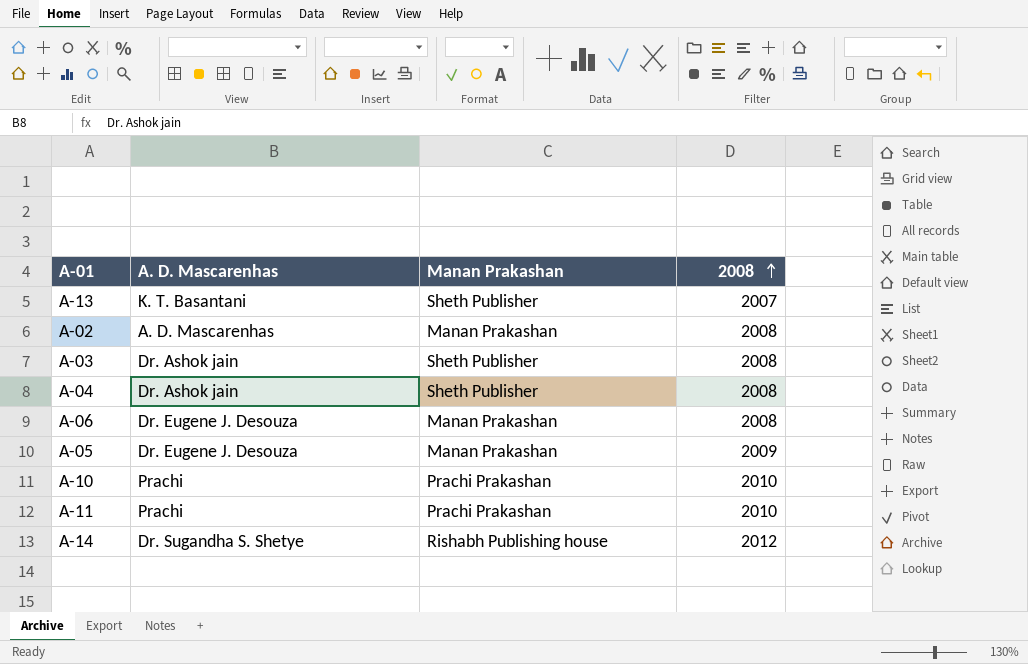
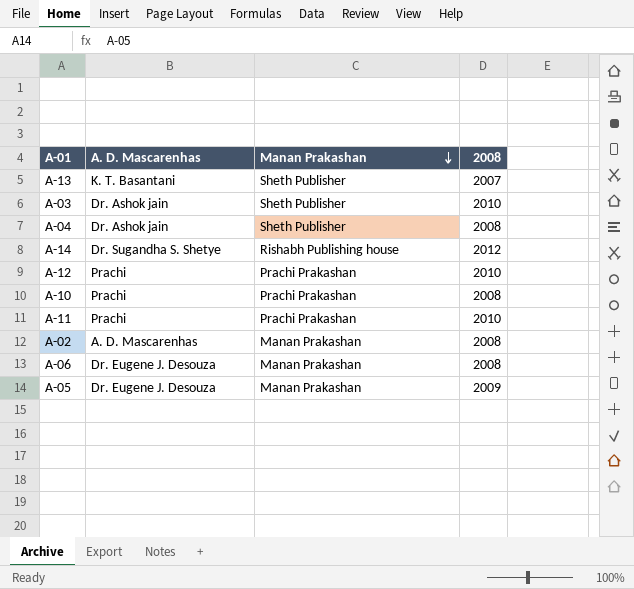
row order: 2008 ascending -> Manan Prakashan descending
A-03 | 2008: 2008 -> 2010
row A-12: none -> Prachi | Prachi Prakashan | 2010
A-10 | 2008: 2010 -> 2008

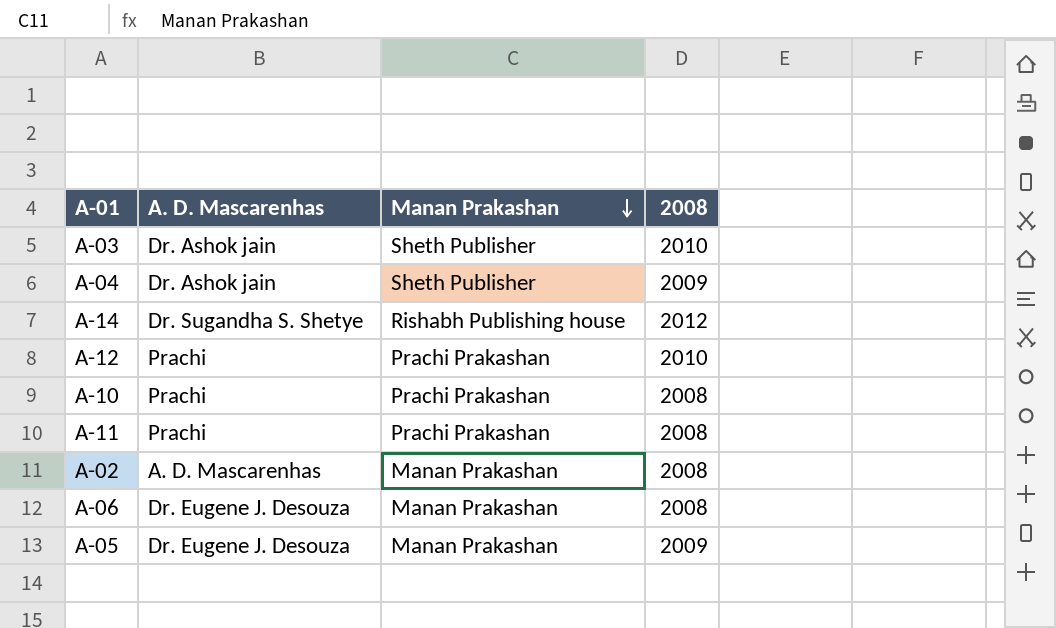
row A-13: K. T. Basantani | Sheth Publisher | 2007 -> none
A-04 | 2008: 2008 -> 2009
A-11 | 2008: 2010 -> 2008

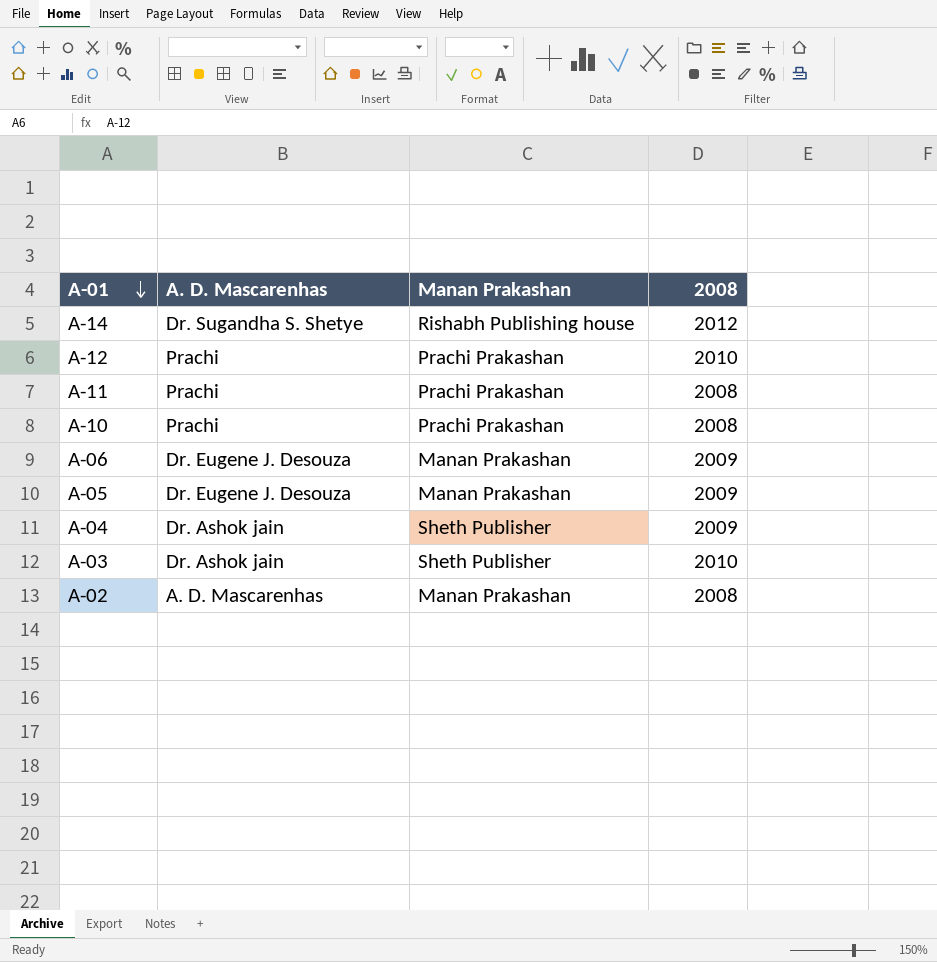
row order: Manan Prakashan descending -> A-01 descending
A-06 | 2008: 2008 -> 2009

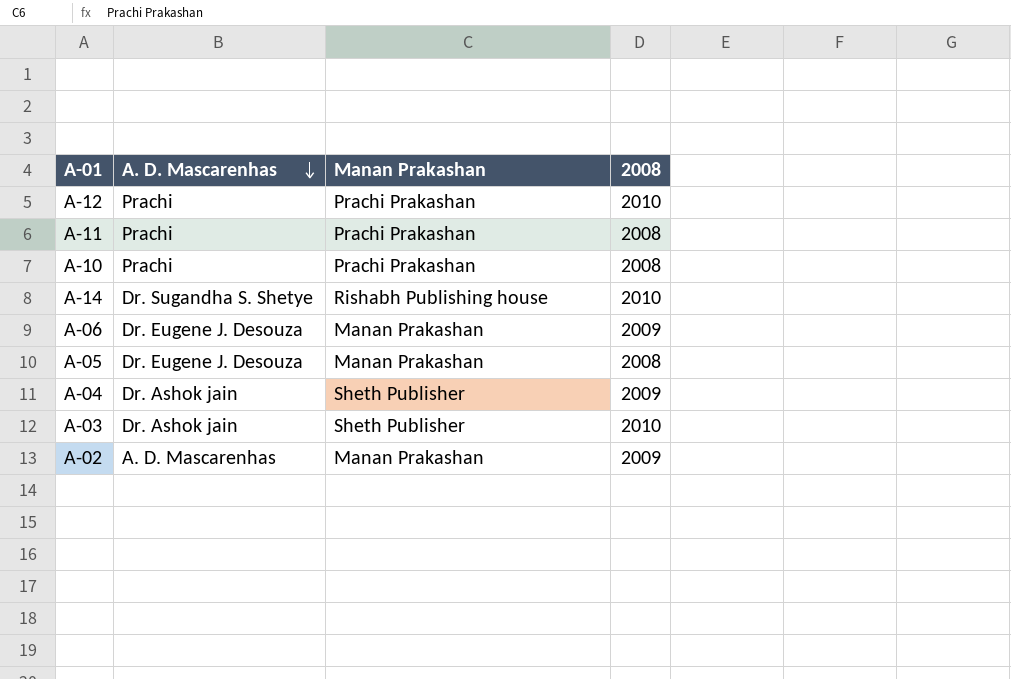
row order: A-01 descending -> A. D. Mascarenhas descending
A-14 | 2008: 2012 -> 2010
A-05 | 2008: 2009 -> 2008
A-02 | 2008: 2008 -> 2009

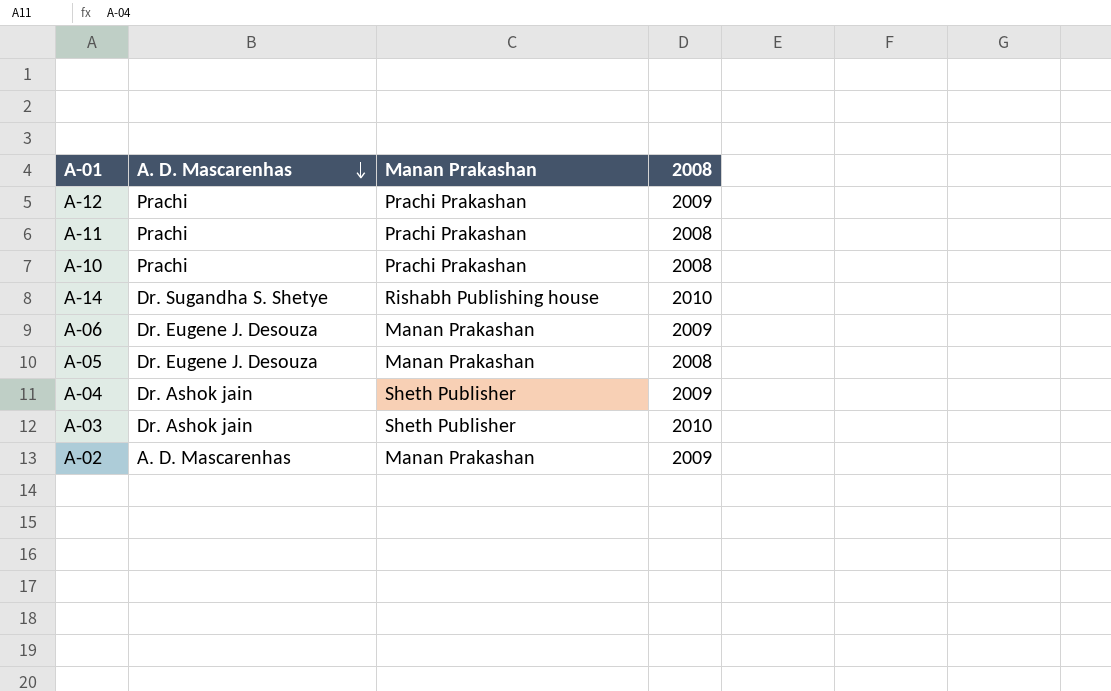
A-12 | 2008: 2010 -> 2009

